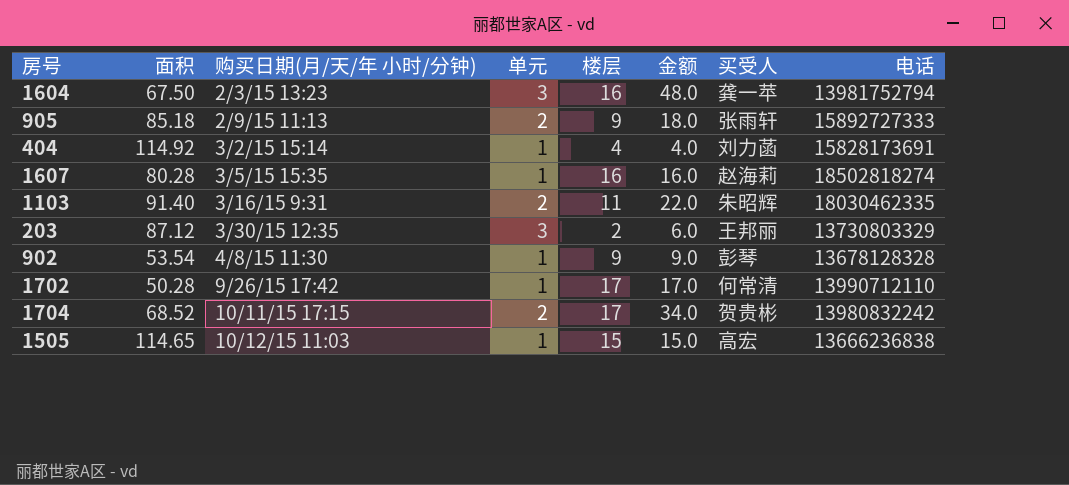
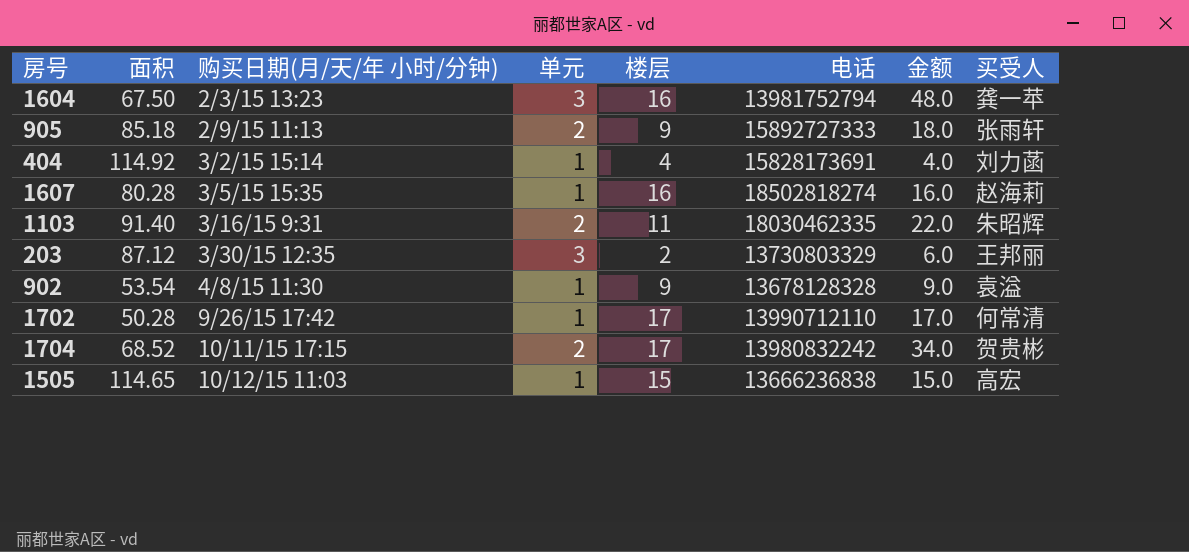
column 电话 | position: 8 -> 6
902 | 买受人: 彭琴 -> 袁溢

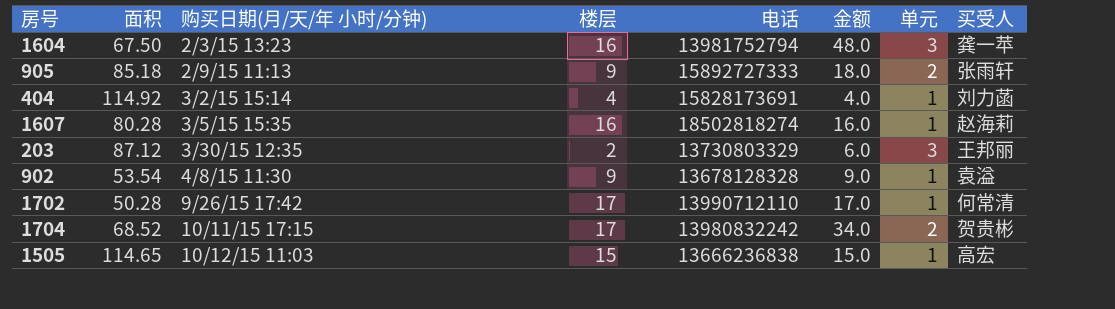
column 单元 | position: 4 -> 7
row 1103: 91.40 | 3/16/15 9:31 | 2 | 11 | 18030462335 | 22.0 | 朱昭辉 -> none

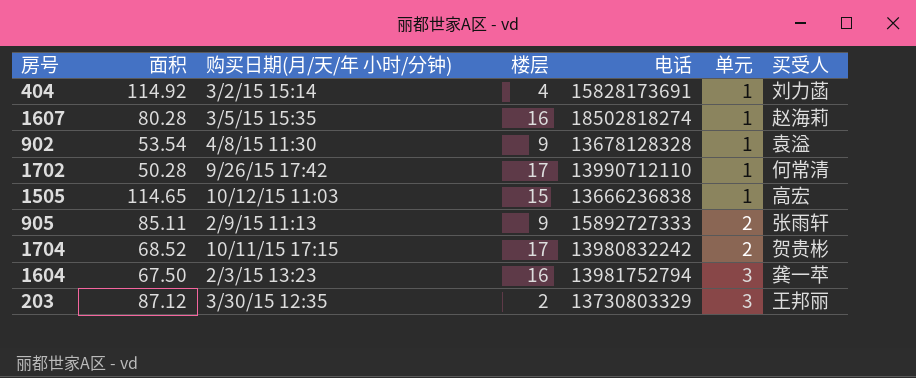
row order: 购买日期(月/天/年 小时/分钟) ascending -> 单元 ascending
column 金额 | formula: [楼层] * [单元] -> none
905 | 面积: 85.18 -> 85.11

